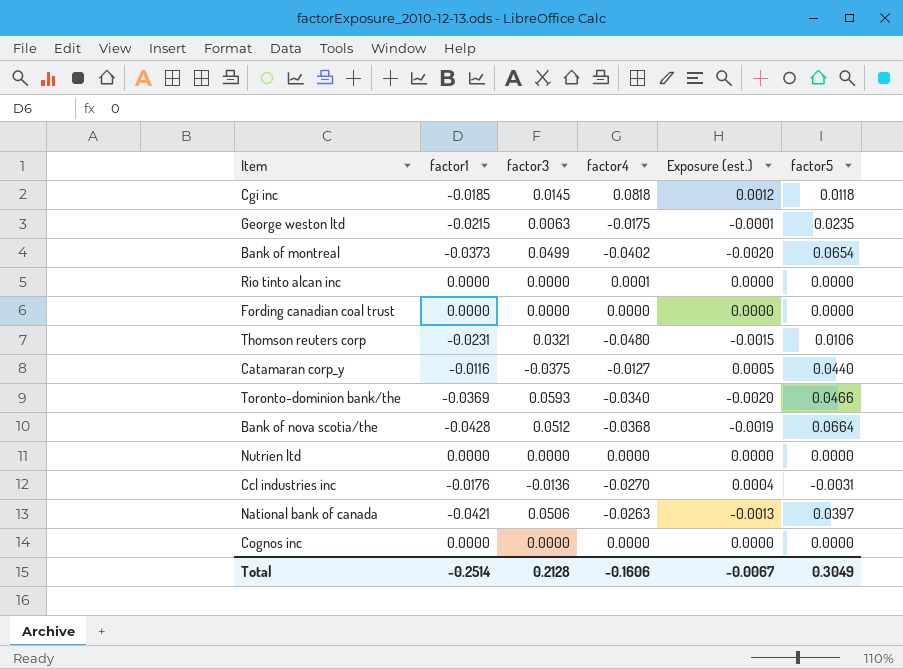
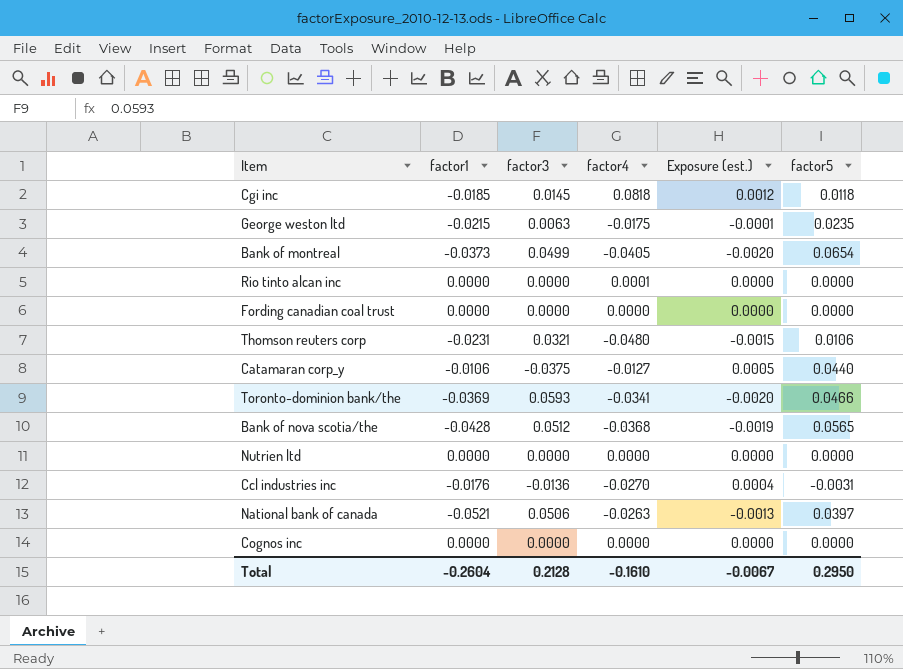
Bank of montreal | factor4: -0.0402 -> -0.0405
Catamaran corp_y | factor1: -0.0116 -> -0.0106
Toronto-dominion bank/the | factor4: -0.0340 -> -0.0341
Bank of nova scotia/the | factor5: 0.0664 -> 0.0565
National bank of canada | factor1: -0.0421 -> -0.0521
Total | factor1: -0.2514 -> -0.2604
Total | factor4: -0.1606 -> -0.1610
Total | factor5: 0.3049 -> 0.2950

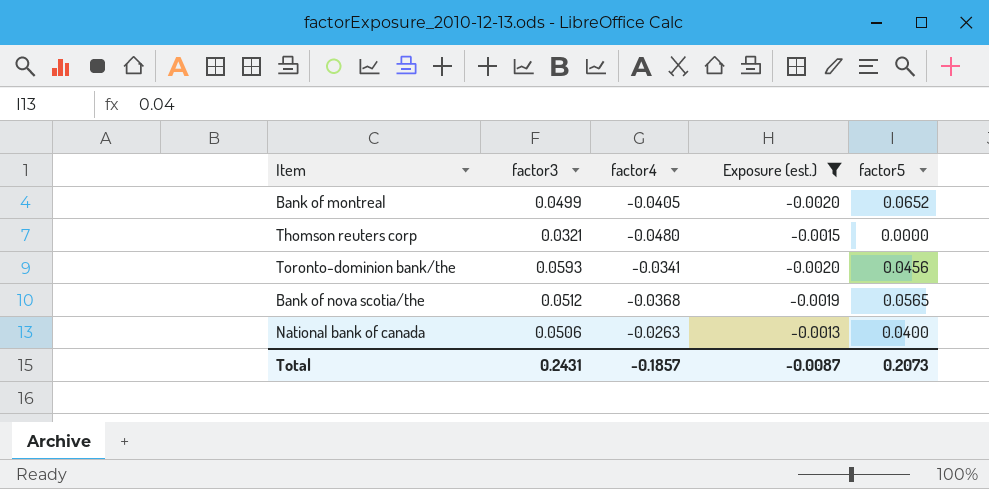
filter: none -> Exposure (est.) <= -0.0013
column factor1 | position: 2 -> none
Bank of montreal | factor5: 0.0654 -> 0.0652
Thomson reuters corp | factor5: 0.0106 -> 0.0000
Toronto-dominion bank/the | factor5: 0.0466 -> 0.0456
National bank of canada | factor5: 0.0397 -> 0.0400
Total | factor3: 0.2128 -> 0.2431
Total | factor4: -0.1610 -> -0.1857
Total | Exposure (est.): -0.0067 -> -0.0087
Total | factor5: 0.2950 -> 0.2073

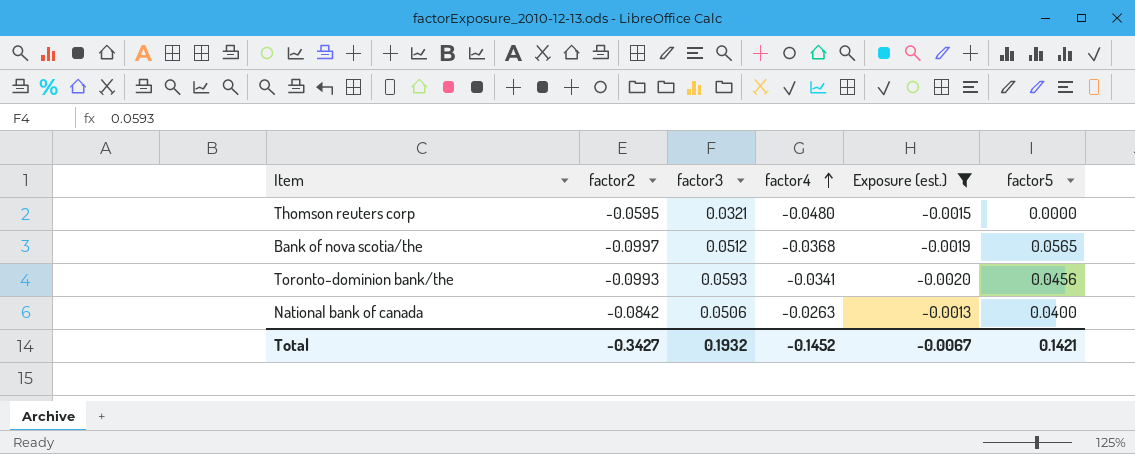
row order: none -> factor4 ascending
column factor2 | position: none -> 2
row Bank of montreal: 0.0499 | -0.0405 | -0.0020 | 0.0652 -> none
Total | factor3: 0.2431 -> 0.1932
Total | factor4: -0.1857 -> -0.1452
Total | Exposure (est.): -0.0087 -> -0.0067
Total | factor5: 0.2073 -> 0.1421

